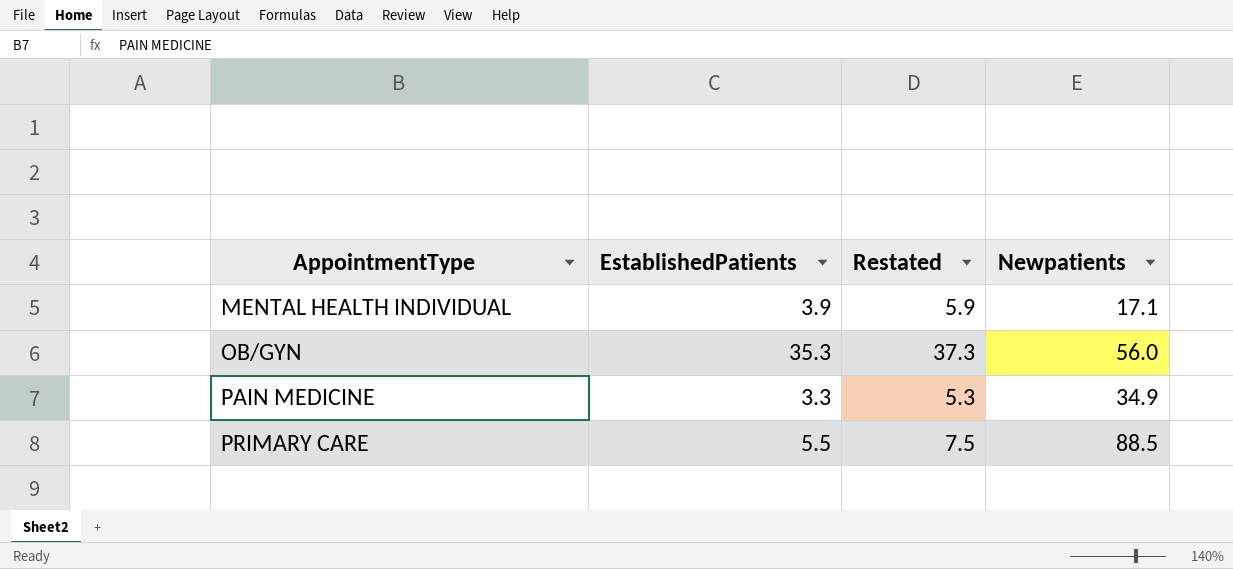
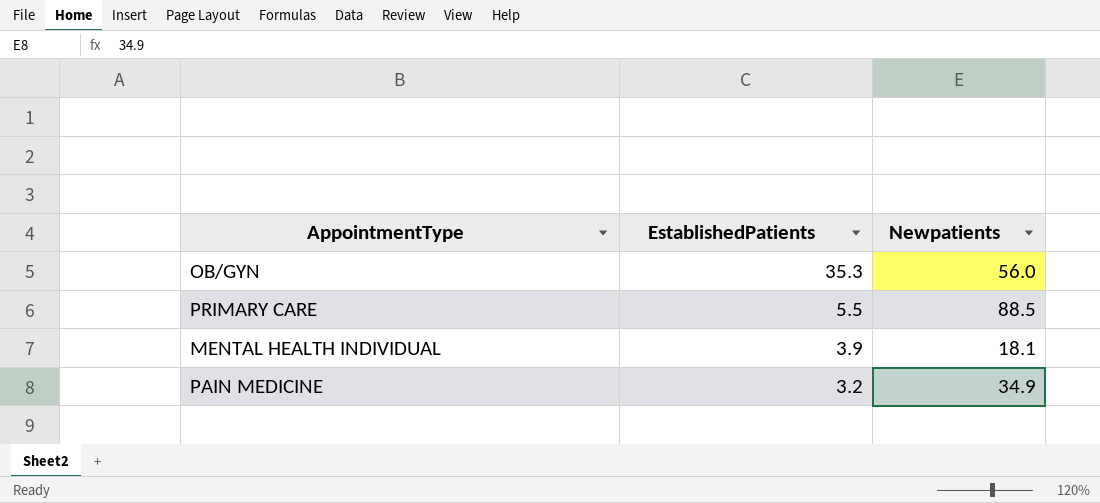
row order: AppointmentType ascending -> EstablishedPatients descending
column Restated | formula: [EstablishedPatients] + 2 -> none
MENTAL HEALTH INDIVIDUAL | Newpatients: 17.1 -> 18.1
PAIN MEDICINE | EstablishedPatients: 3.3 -> 3.2

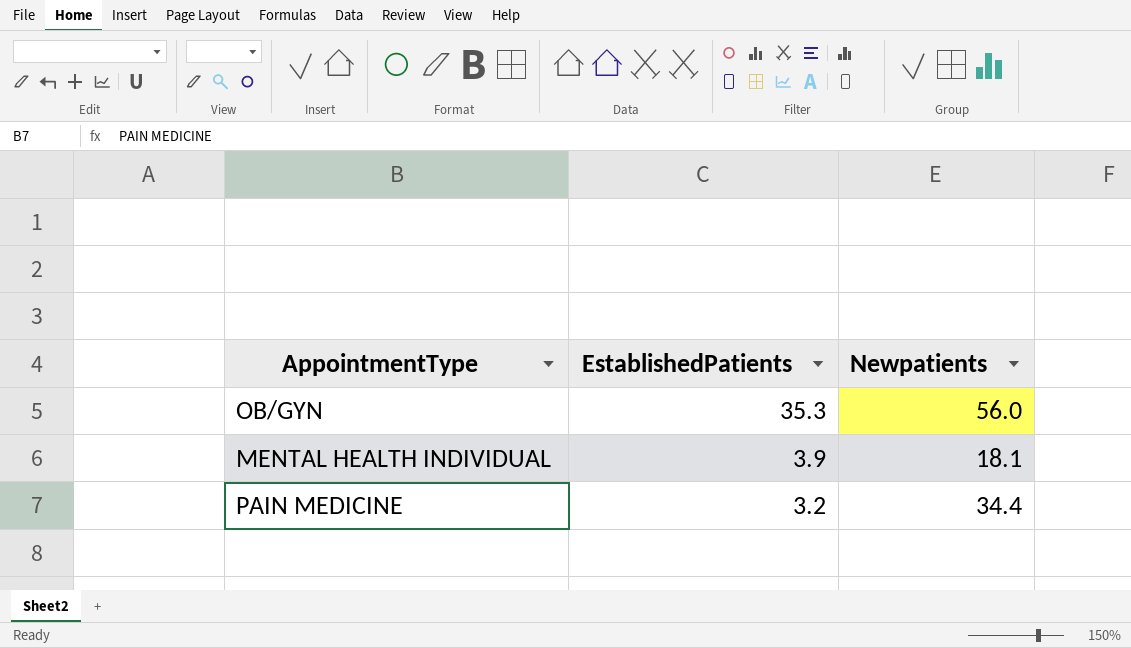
row PRIMARY CARE: 5.5 | 88.5 -> none
PAIN MEDICINE | Newpatients: 34.9 -> 34.4

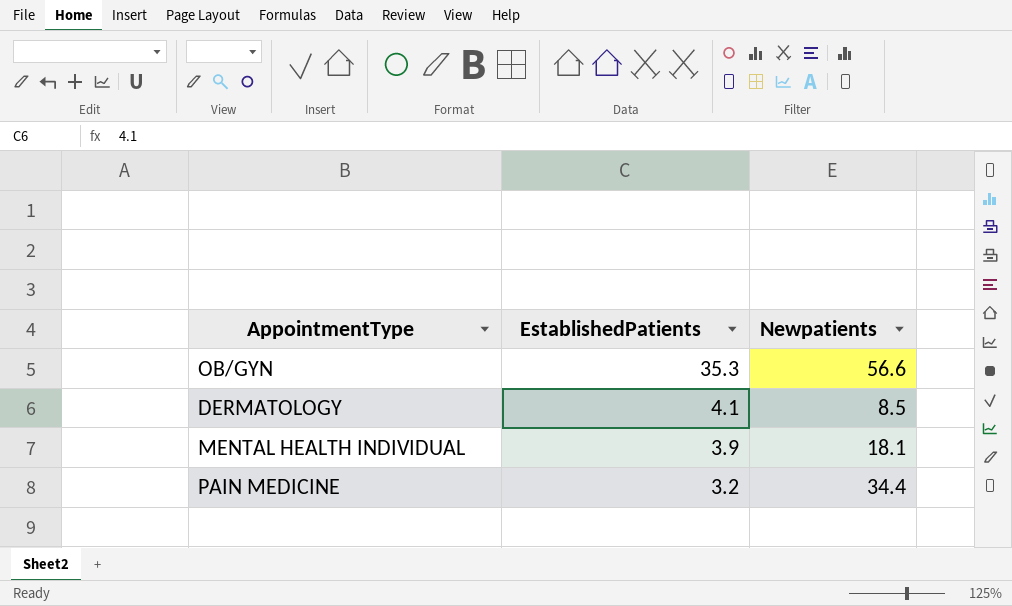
OB/GYN | Newpatients: 56.0 -> 56.6
row DERMATOLOGY: none -> 4.1 | 8.5

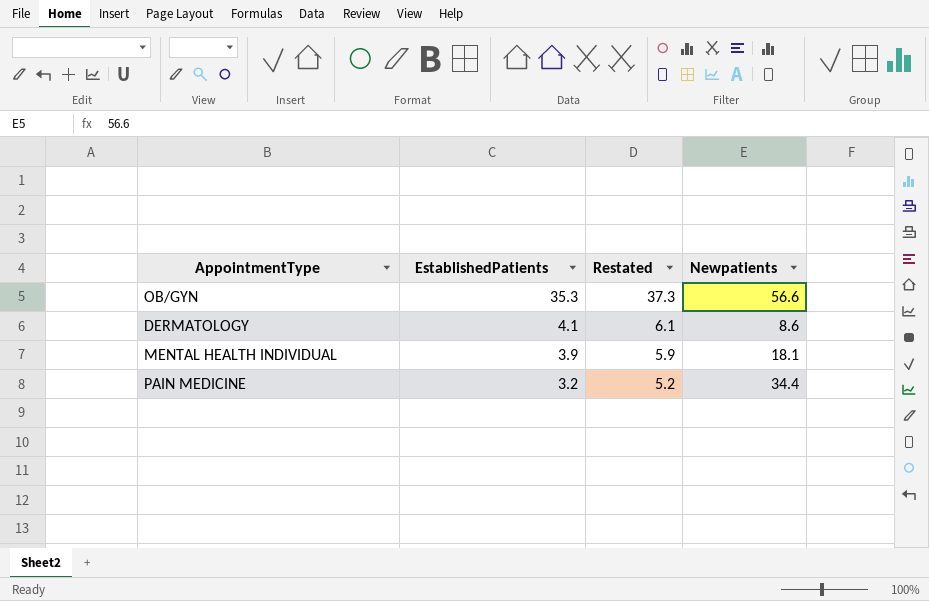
column Restated | formula: none -> [EstablishedPatients] + 2
DERMATOLOGY | Newpatients: 8.5 -> 8.6

